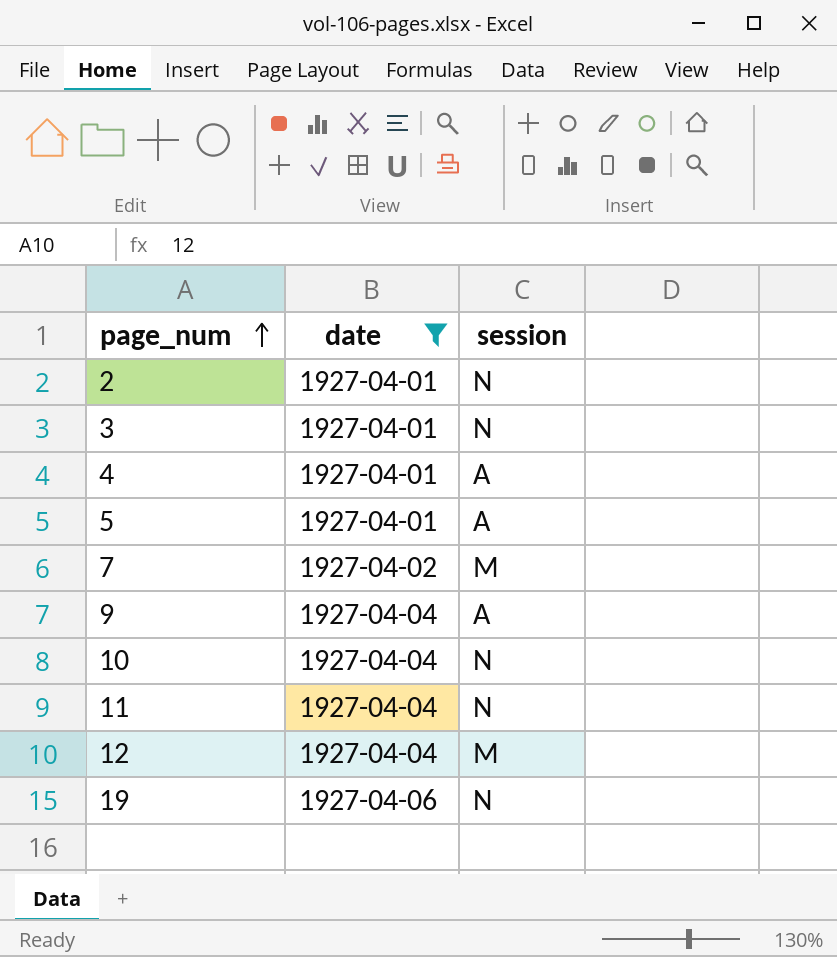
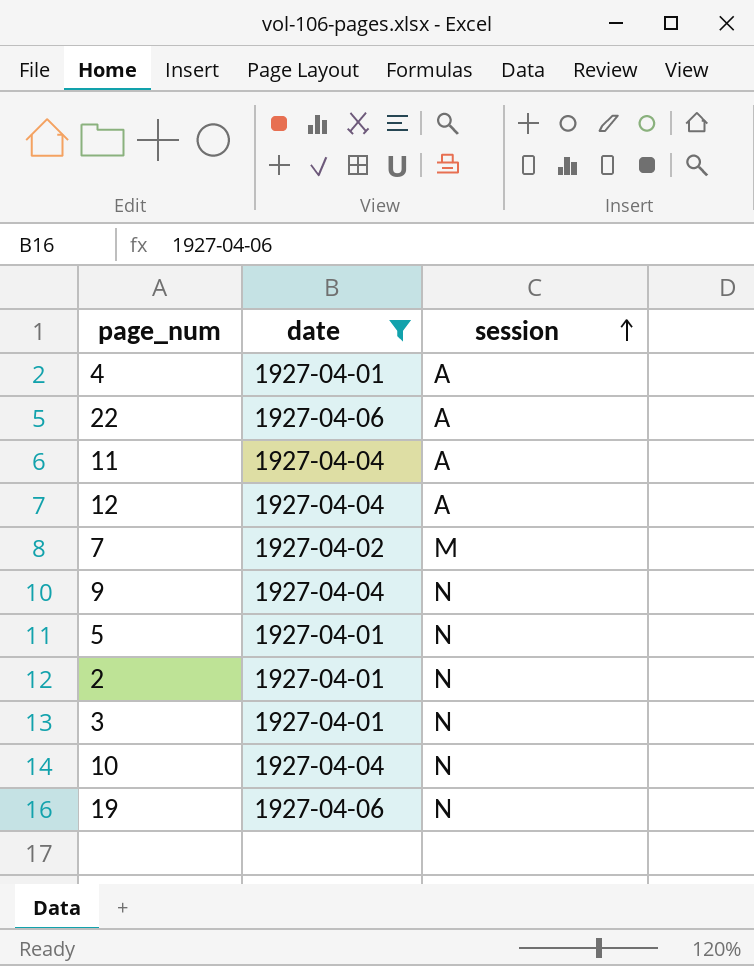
row order: page_num ascending -> session ascending
row 22: none -> 1927-04-06 | A
11 | session: N -> A
12 | session: M -> A
9 | session: A -> N
5 | session: A -> N

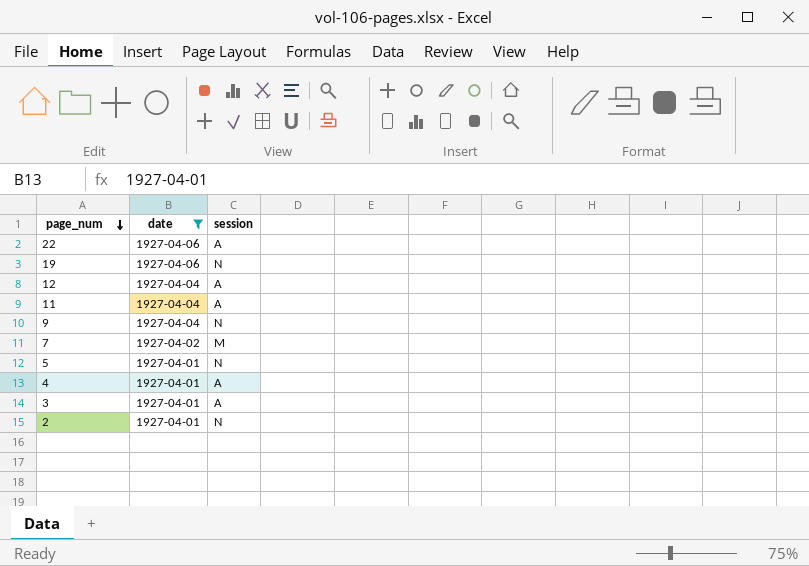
row order: session ascending -> page_num descending
row 10: 1927-04-04 | N -> none
3 | session: N -> A

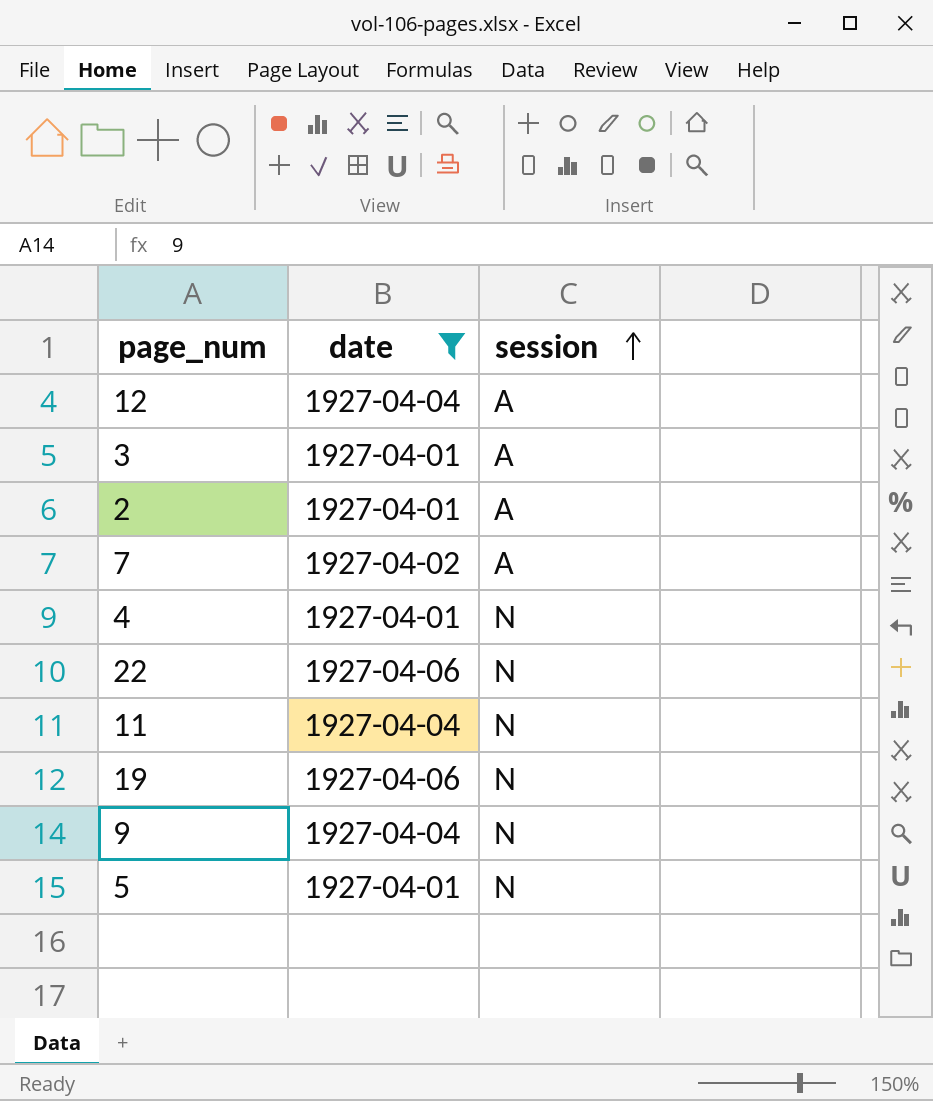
row order: page_num descending -> session ascending
2 | session: N -> A
7 | session: M -> A
4 | session: A -> N
22 | session: A -> N
11 | session: A -> N

